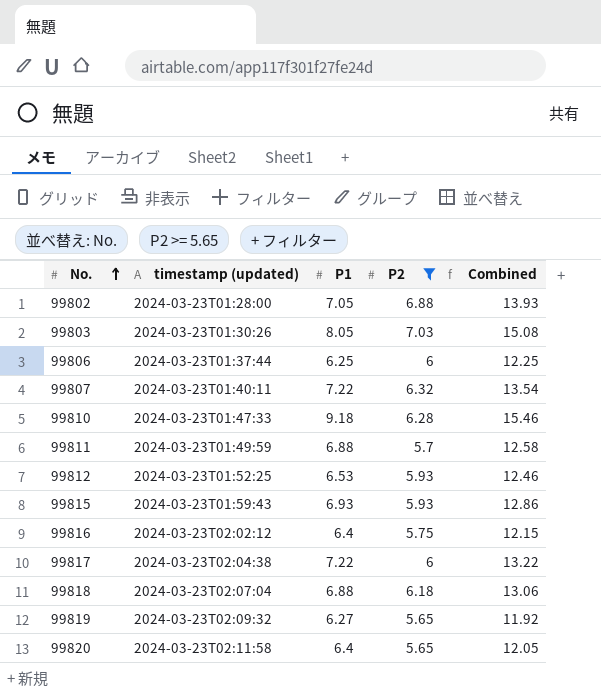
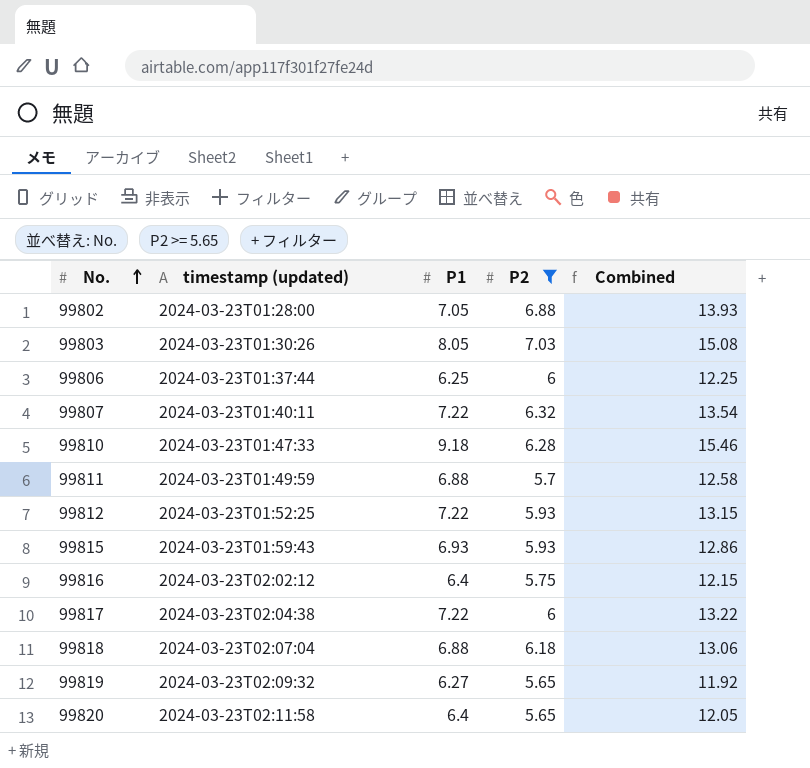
99812 | P1: 6.53 -> 7.22
99812 | Combined: 12.46 -> 13.15

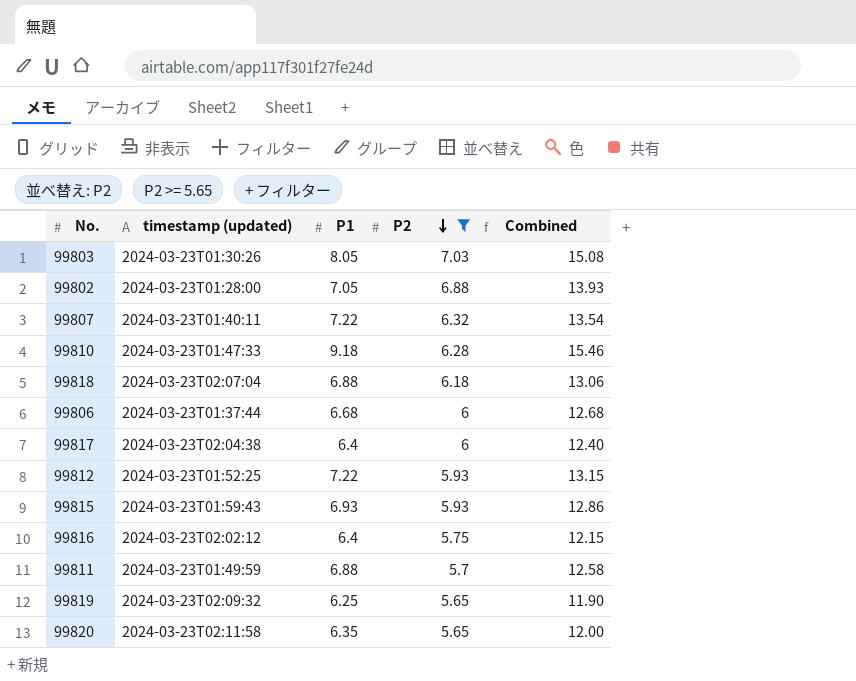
row order: No. ascending -> P2 descending
99806 | P1: 6.25 -> 6.68
99806 | Combined: 12.25 -> 12.68
99817 | P1: 7.22 -> 6.4
99817 | Combined: 13.22 -> 12.40
99819 | P1: 6.27 -> 6.25
99819 | Combined: 11.92 -> 11.90
99820 | P1: 6.4 -> 6.35
99820 | Combined: 12.05 -> 12.00

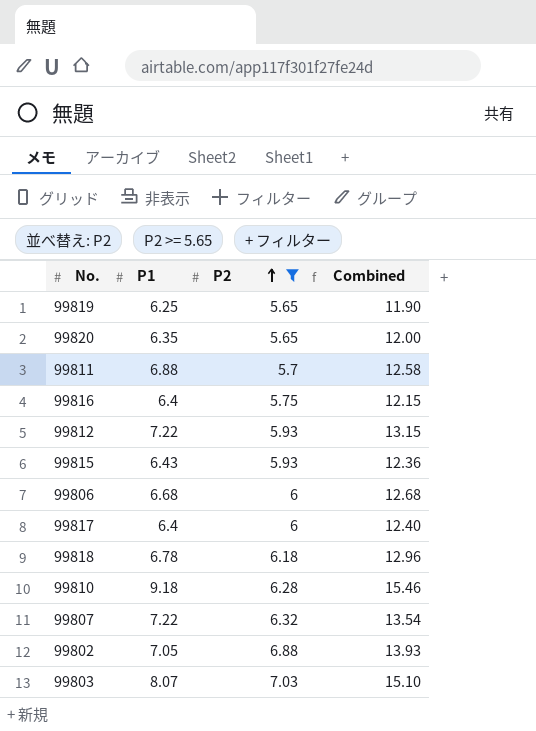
row order: P2 descending -> P2 ascending
column timestamp (updated) | position: 2 -> none
99815 | P1: 6.93 -> 6.43
99815 | Combined: 12.86 -> 12.36
99818 | P1: 6.88 -> 6.78
99818 | Combined: 13.06 -> 12.96
99803 | P1: 8.05 -> 8.07
99803 | Combined: 15.08 -> 15.10

